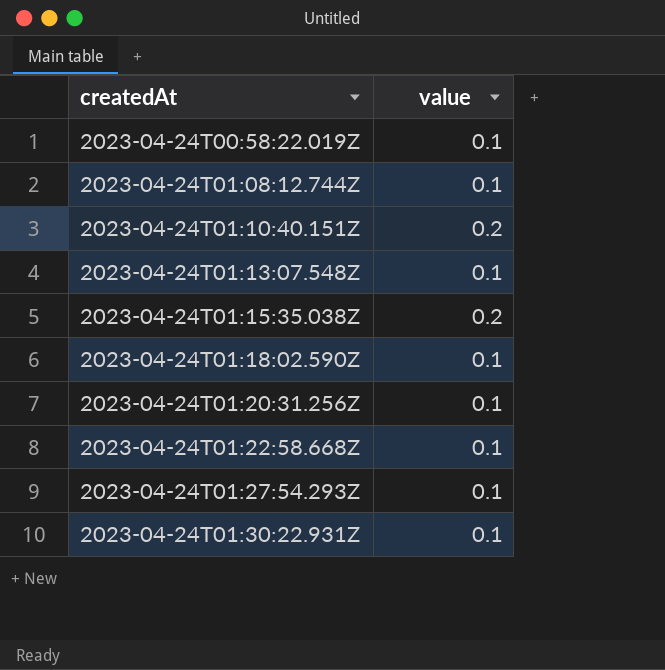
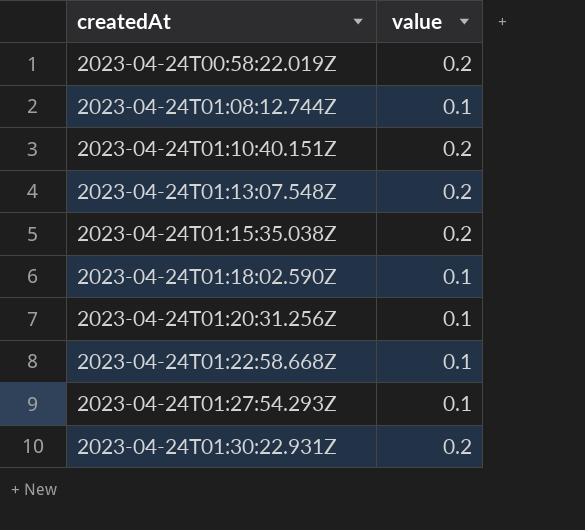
2023-04-24T00:58:22.019Z | value: 0.1 -> 0.2
2023-04-24T01:13:07.548Z | value: 0.1 -> 0.2
2023-04-24T01:30:22.931Z | value: 0.1 -> 0.2

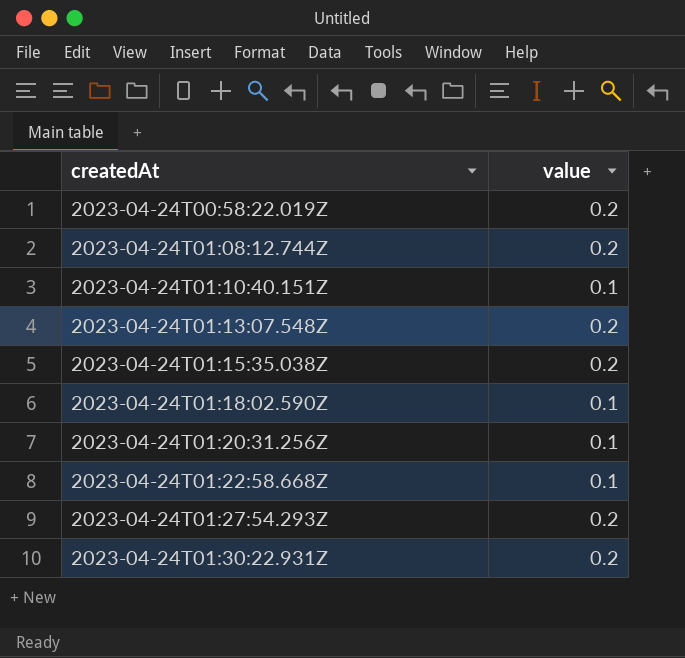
2023-04-24T01:08:12.744Z | value: 0.1 -> 0.2
2023-04-24T01:10:40.151Z | value: 0.2 -> 0.1
2023-04-24T01:27:54.293Z | value: 0.1 -> 0.2

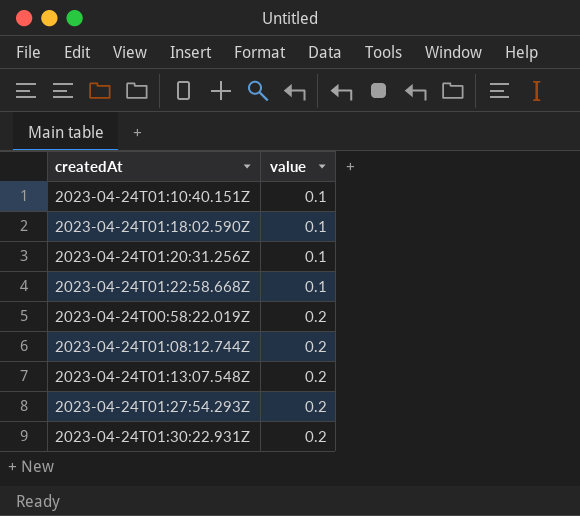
row order: createdAt ascending -> value ascending
row 2023-04-24T01:15:35.038Z: 0.2 -> none

